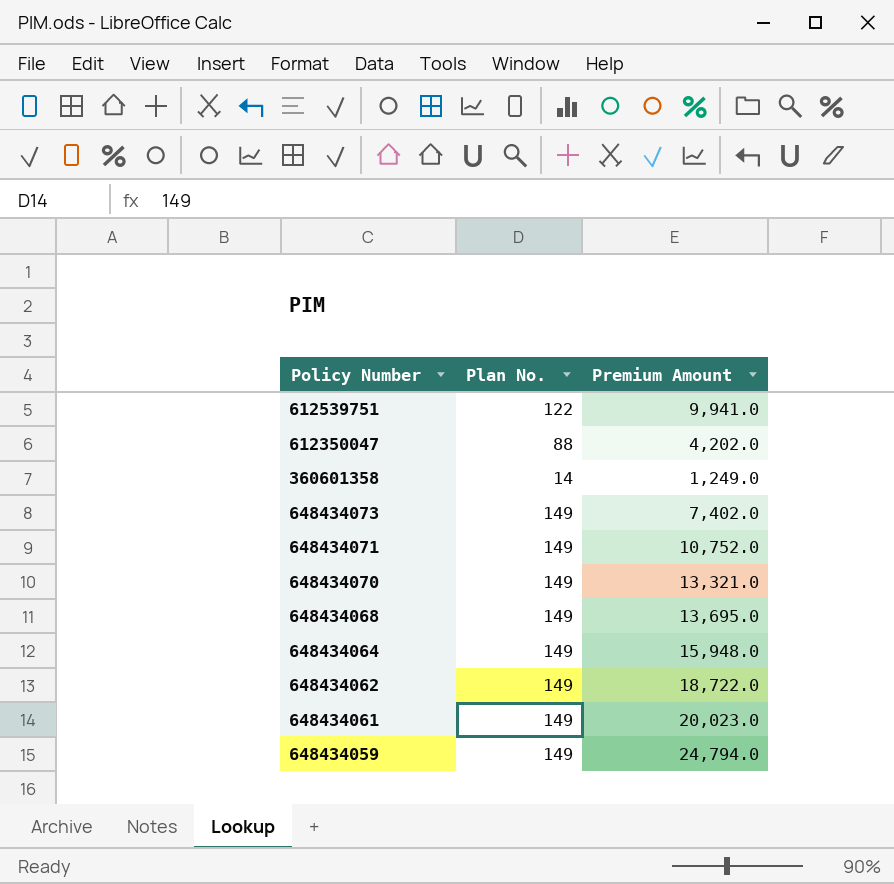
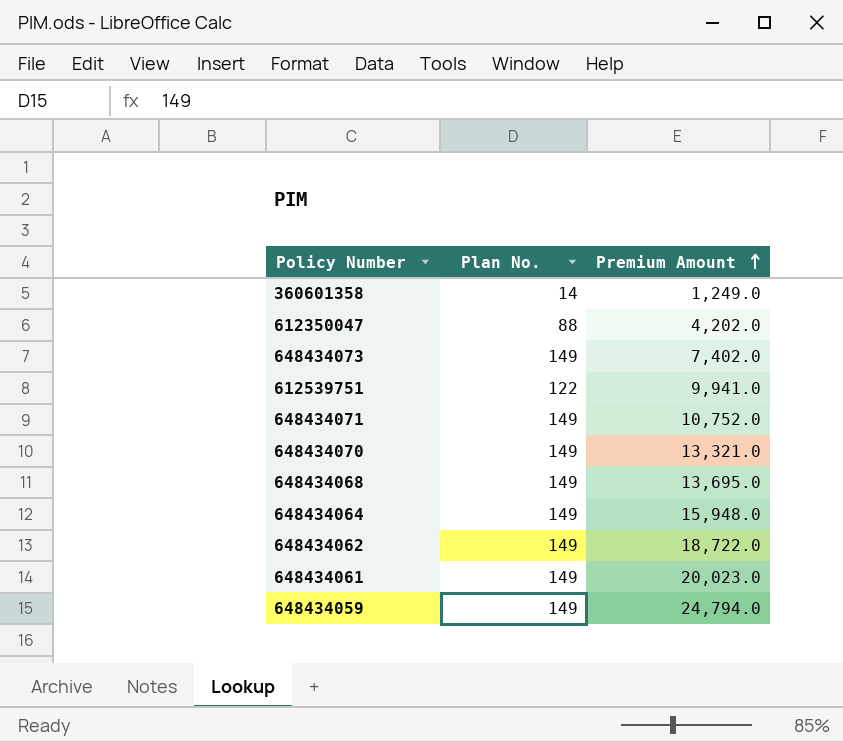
row order: none -> Premium Amount ascending

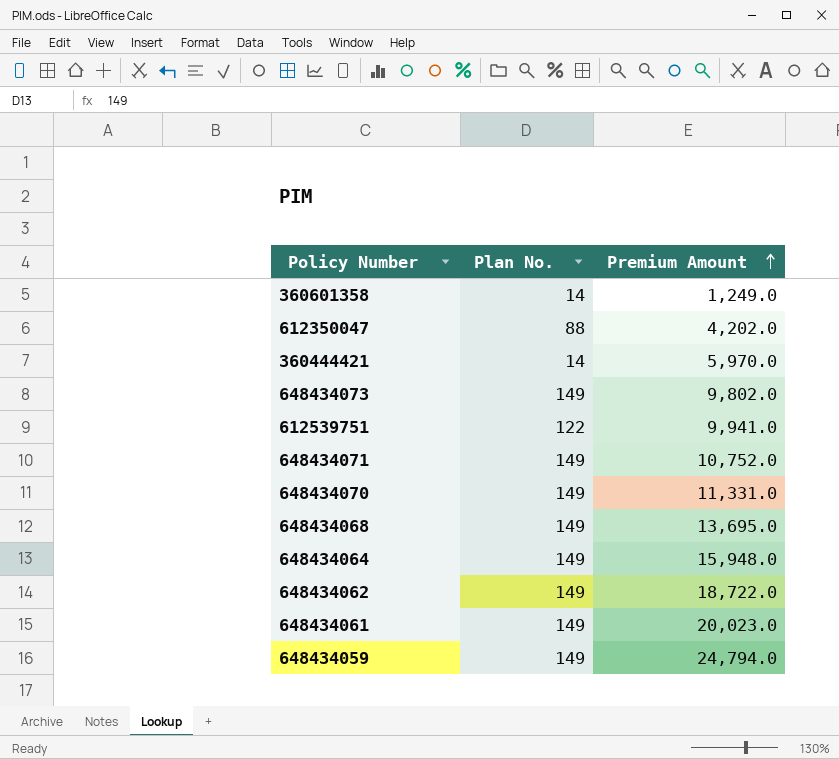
row 360444421: none -> 14 | 5,970.0
648434073 | Premium Amount: 7,402.0 -> 9,802.0
648434070 | Premium Amount: 13,321.0 -> 11,331.0

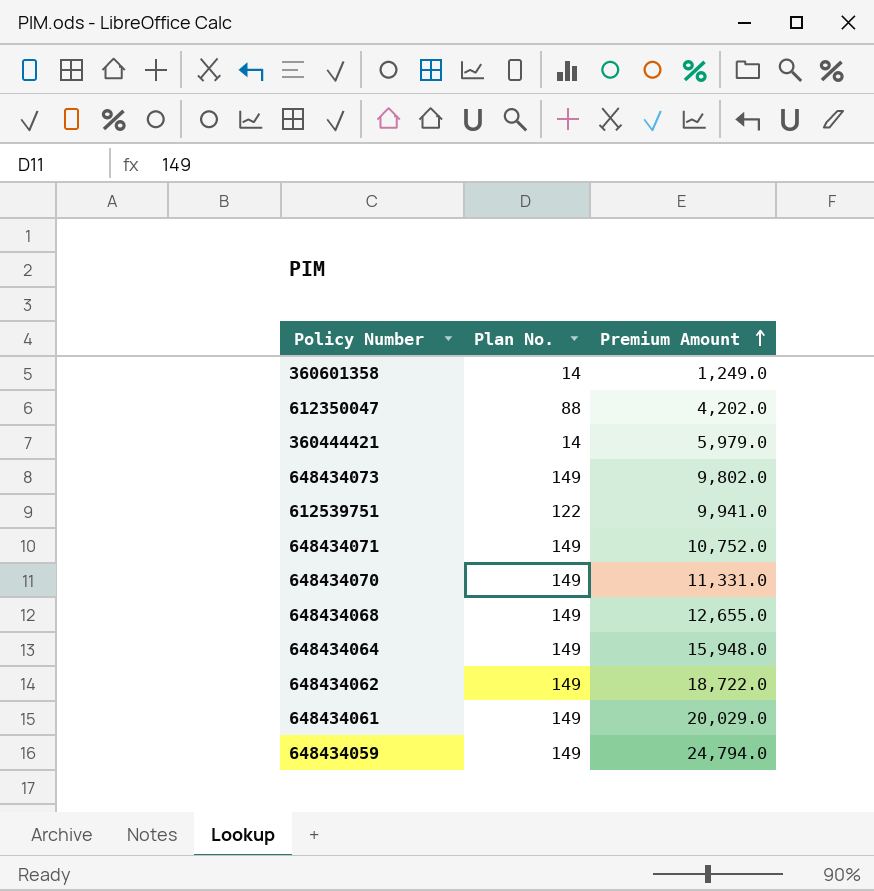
360444421 | Premium Amount: 5,970.0 -> 5,979.0
648434068 | Premium Amount: 13,695.0 -> 12,655.0
648434061 | Premium Amount: 20,023.0 -> 20,029.0

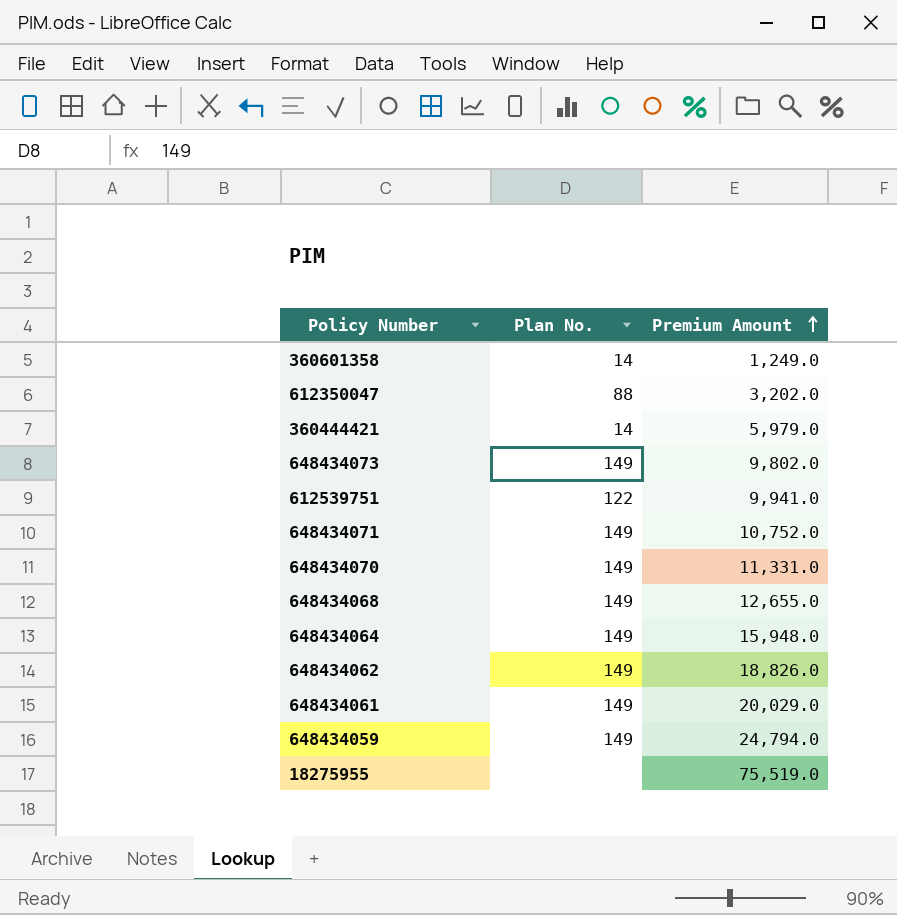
612350047 | Premium Amount: 4,202.0 -> 3,202.0
648434062 | Premium Amount: 18,722.0 -> 18,826.0
row 18275955: none -> none | 75,519.0

